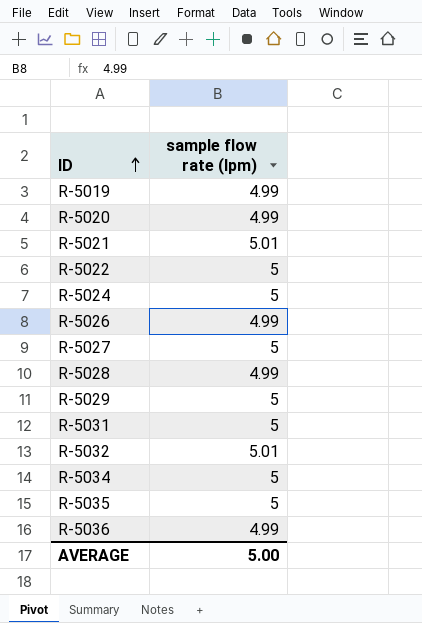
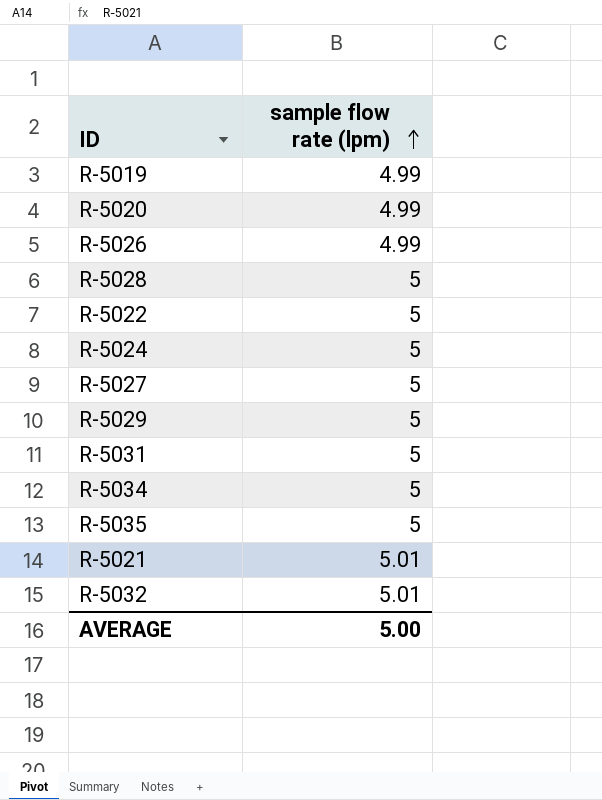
row order: ID ascending -> sample flow rate (lpm) ascending
row R-5036: 4.99 -> none
R-5028 | sample flow rate (lpm): 4.99 -> 5

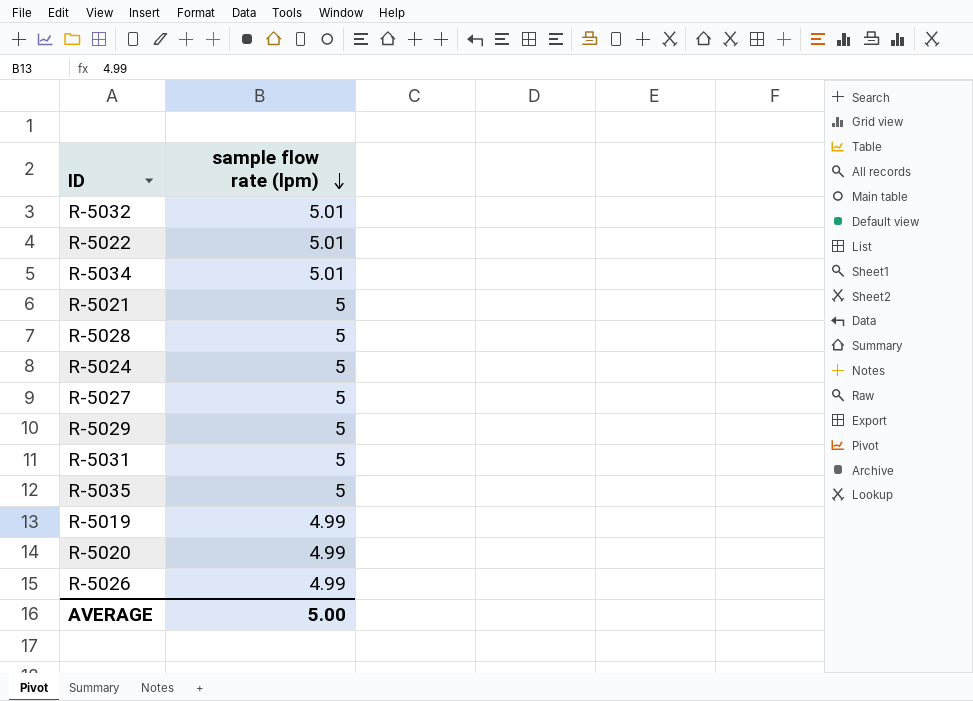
row order: sample flow rate (lpm) ascending -> sample flow rate (lpm) descending
R-5022 | sample flow rate (lpm): 5 -> 5.01
R-5034 | sample flow rate (lpm): 5 -> 5.01
R-5021 | sample flow rate (lpm): 5.01 -> 5

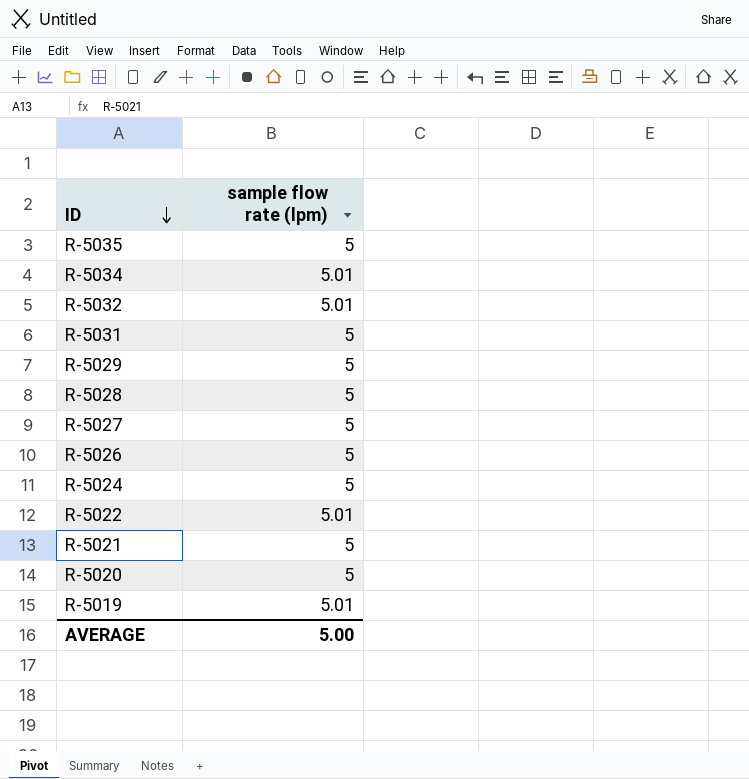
row order: sample flow rate (lpm) descending -> ID descending
R-5026 | sample flow rate (lpm): 4.99 -> 5
R-5020 | sample flow rate (lpm): 4.99 -> 5
R-5019 | sample flow rate (lpm): 4.99 -> 5.01

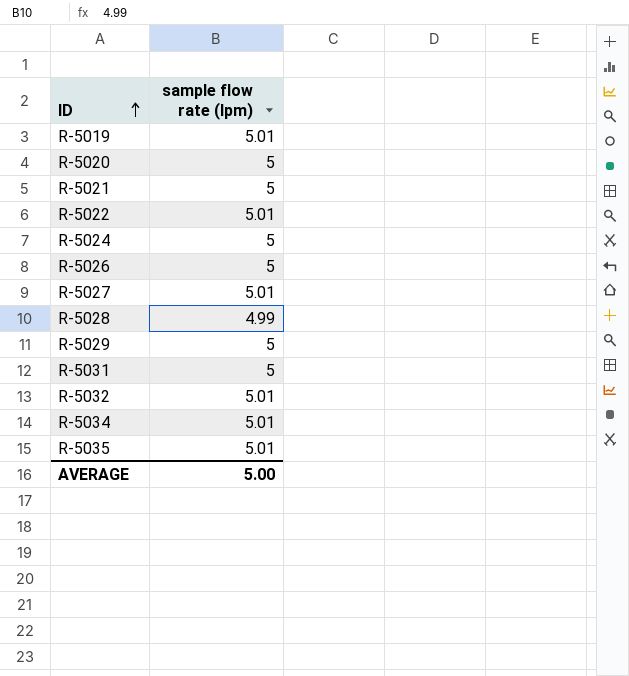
row order: ID descending -> ID ascending
R-5027 | sample flow rate (lpm): 5 -> 5.01
R-5028 | sample flow rate (lpm): 5 -> 4.99
R-5035 | sample flow rate (lpm): 5 -> 5.01

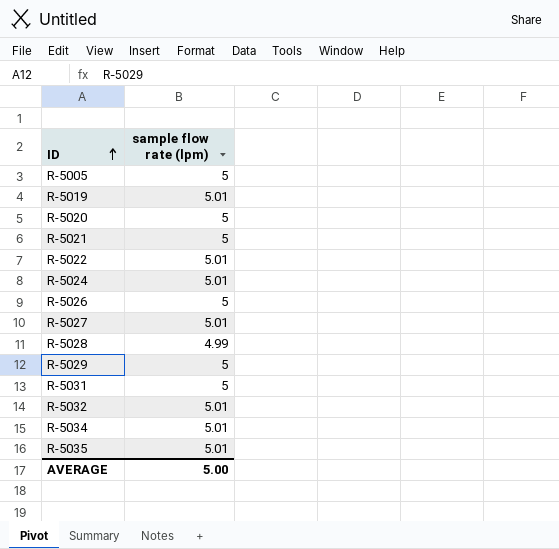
row R-5005: none -> 5
R-5024 | sample flow rate (lpm): 5 -> 5.01

